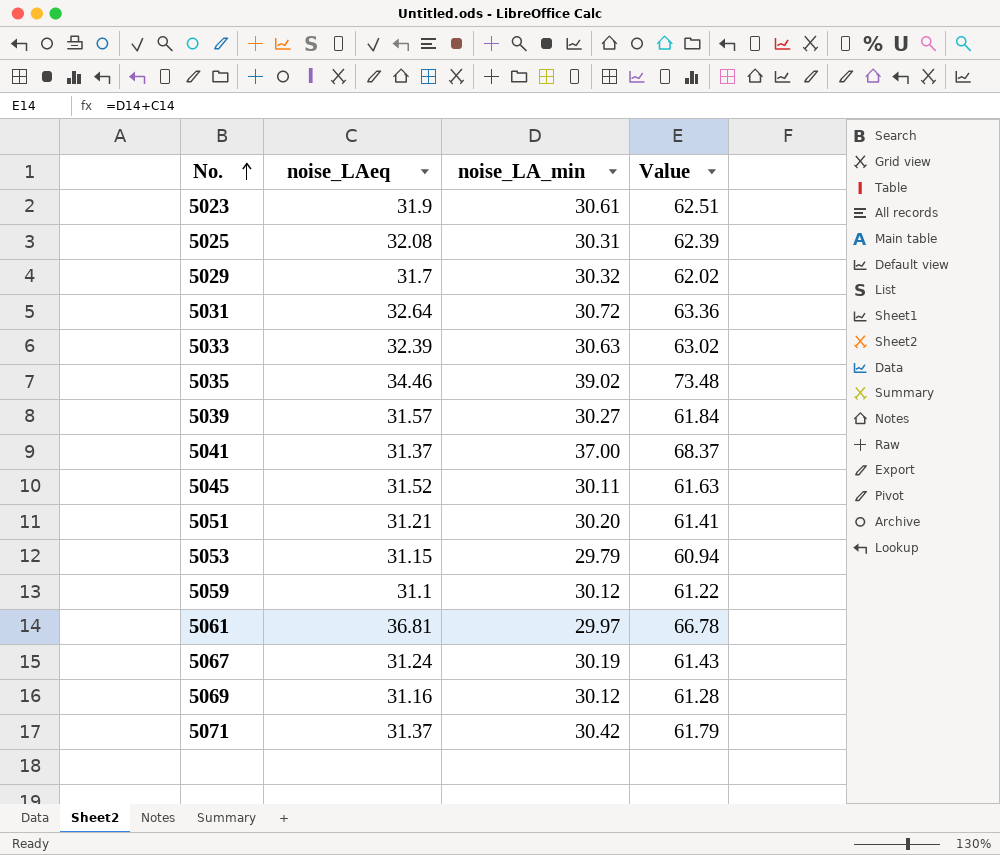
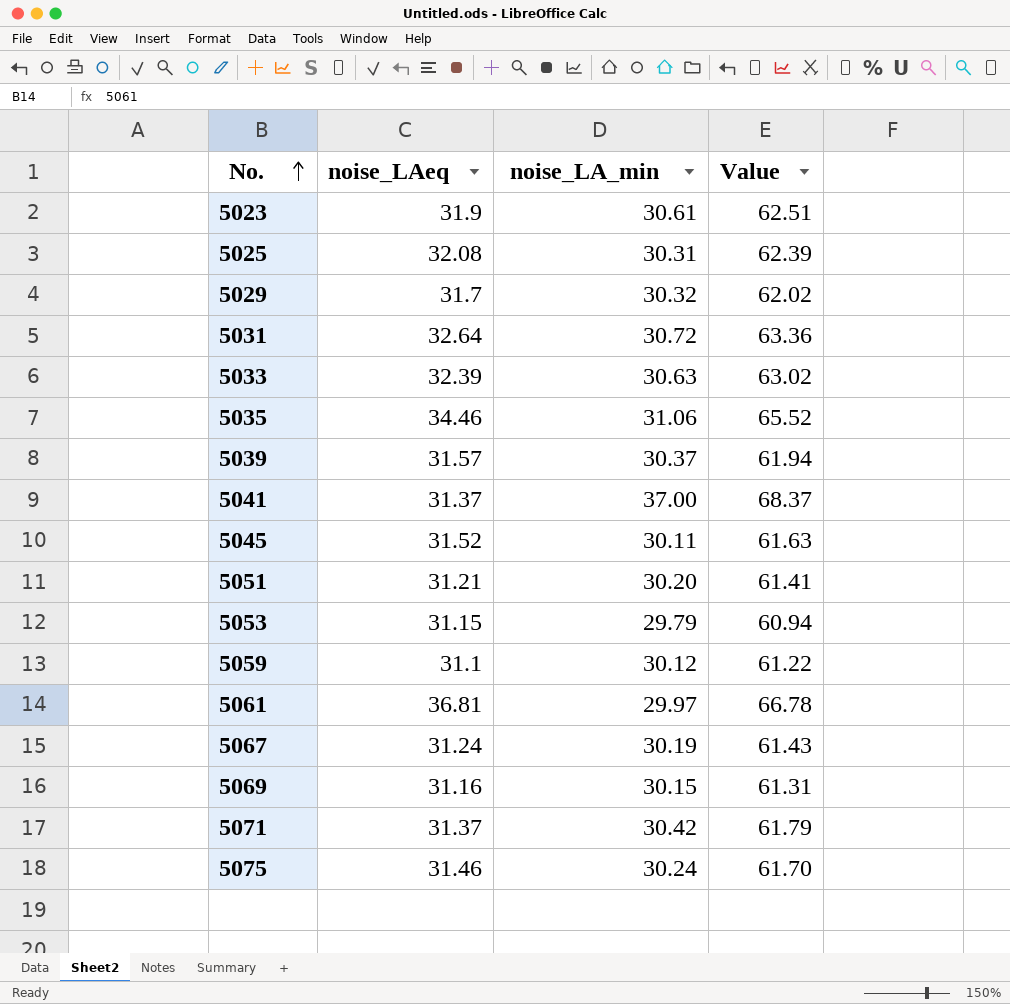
5035 | noise_LA_min: 39.02 -> 31.06
5035 | Value: 73.48 -> 65.52
5039 | noise_LA_min: 30.27 -> 30.37
5039 | Value: 61.84 -> 61.94
5069 | noise_LA_min: 30.12 -> 30.15
5069 | Value: 61.28 -> 61.31
row 5075: none -> 31.46 | 30.24 | 61.70

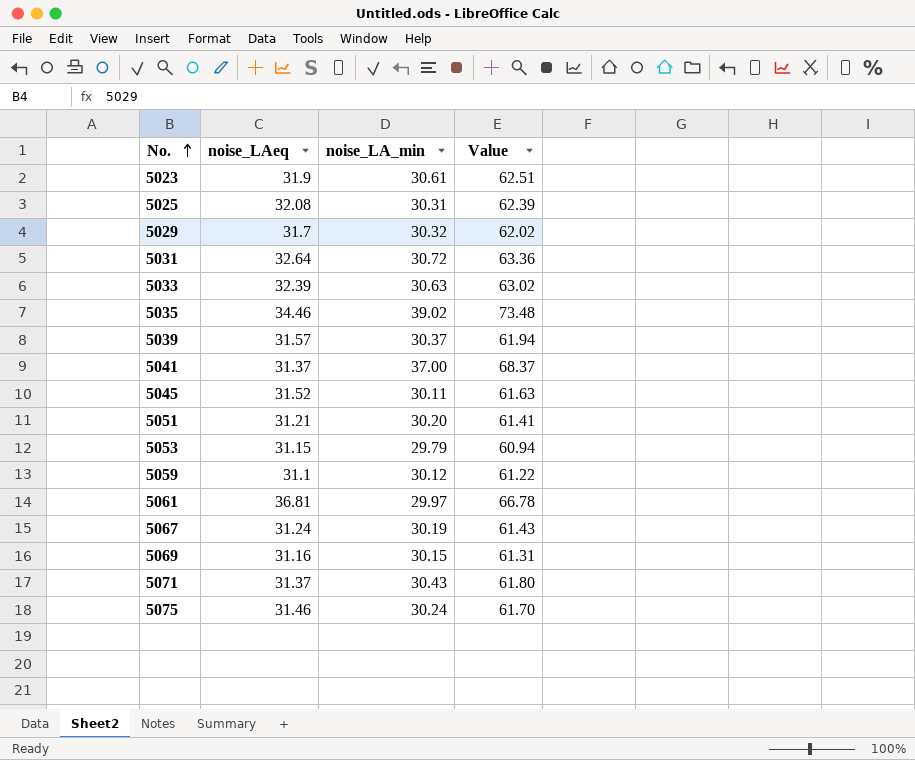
5035 | noise_LA_min: 31.06 -> 39.02
5035 | Value: 65.52 -> 73.48
5071 | noise_LA_min: 30.42 -> 30.43
5071 | Value: 61.79 -> 61.80

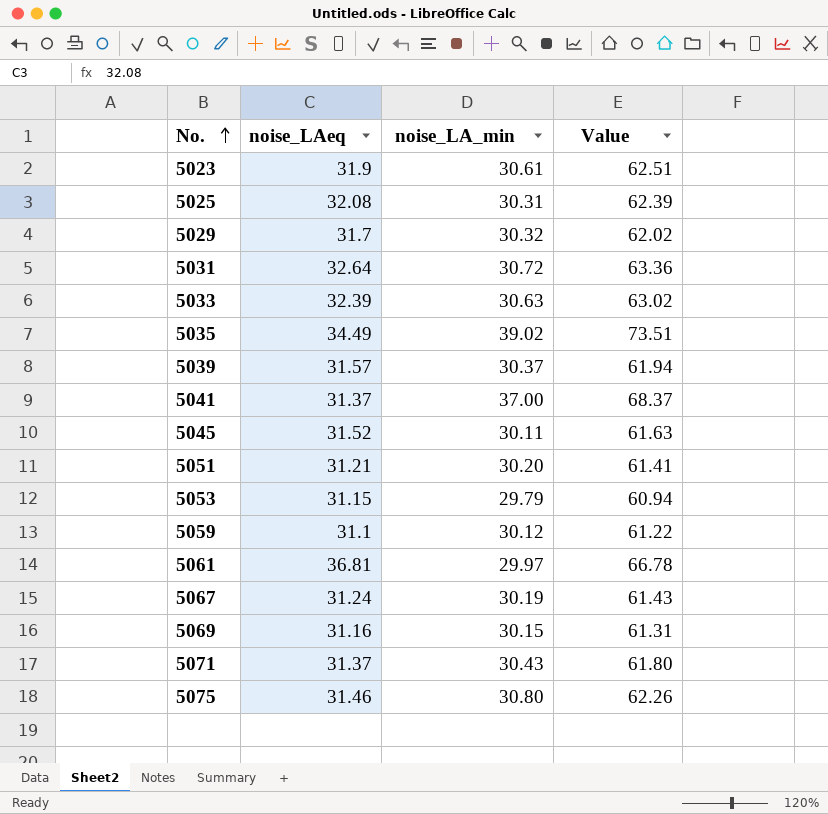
5035 | noise_LAeq: 34.46 -> 34.49
5035 | Value: 73.48 -> 73.51
5075 | noise_LA_min: 30.24 -> 30.80
5075 | Value: 61.70 -> 62.26

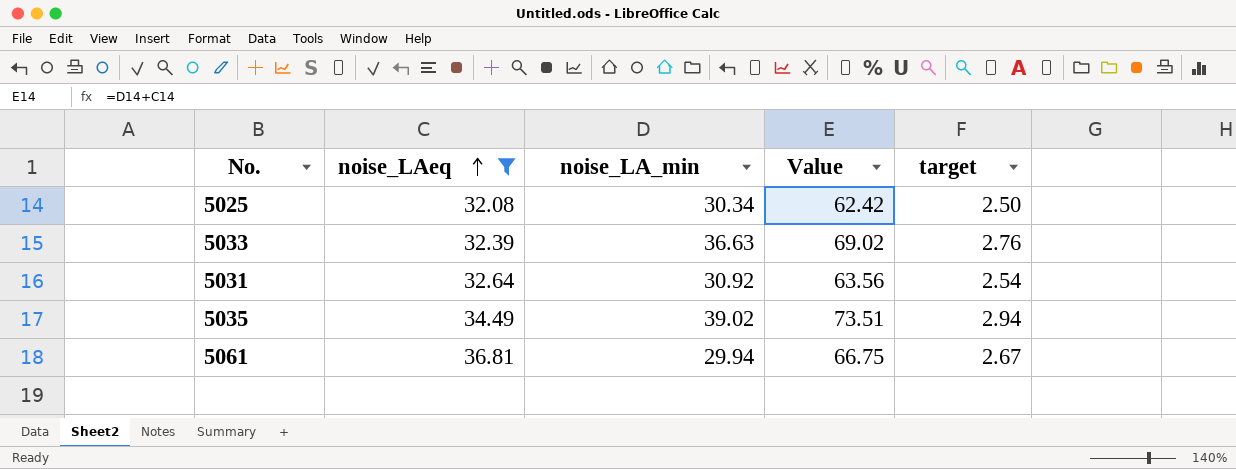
filter: none -> noise_LAeq >= 32.08
row order: No. ascending -> noise_LAeq ascending
column target | formula: none -> [Value] * 0.04
5025 | noise_LA_min: 30.31 -> 30.34
5025 | Value: 62.39 -> 62.42
5033 | noise_LA_min: 30.63 -> 36.63
5033 | Value: 63.02 -> 69.02
5031 | noise_LA_min: 30.72 -> 30.92
5031 | Value: 63.36 -> 63.56
5061 | noise_LA_min: 29.97 -> 29.94
5061 | Value: 66.78 -> 66.75

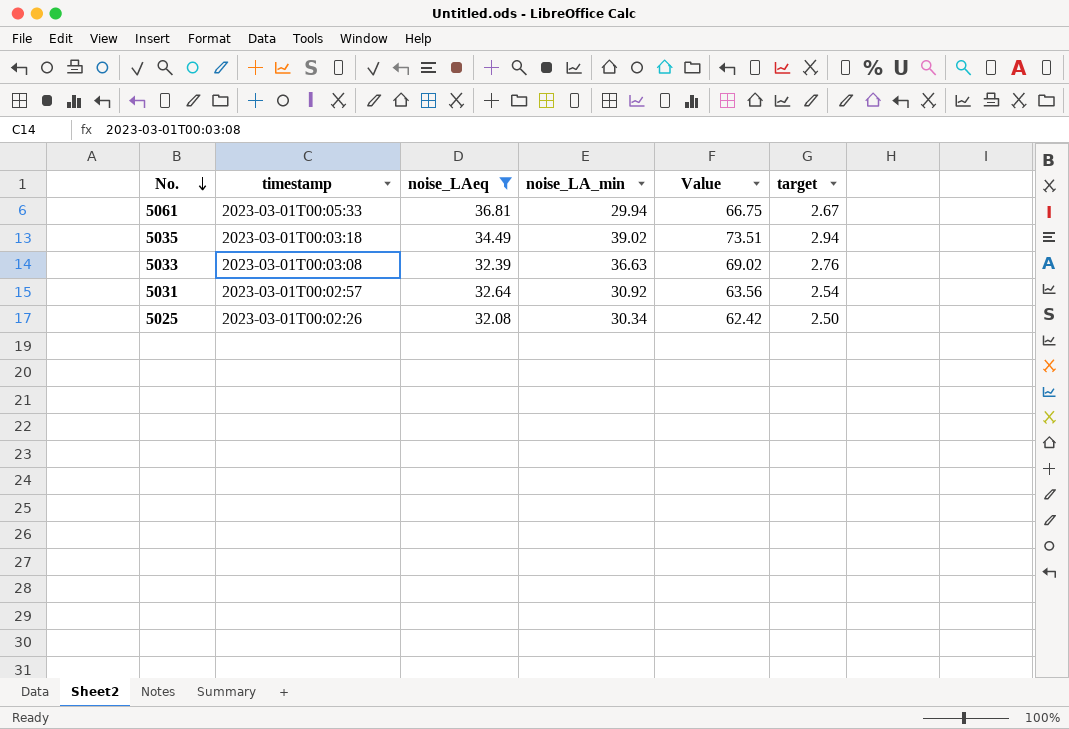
row order: noise_LAeq ascending -> No. descending
column timestamp | position: none -> 2

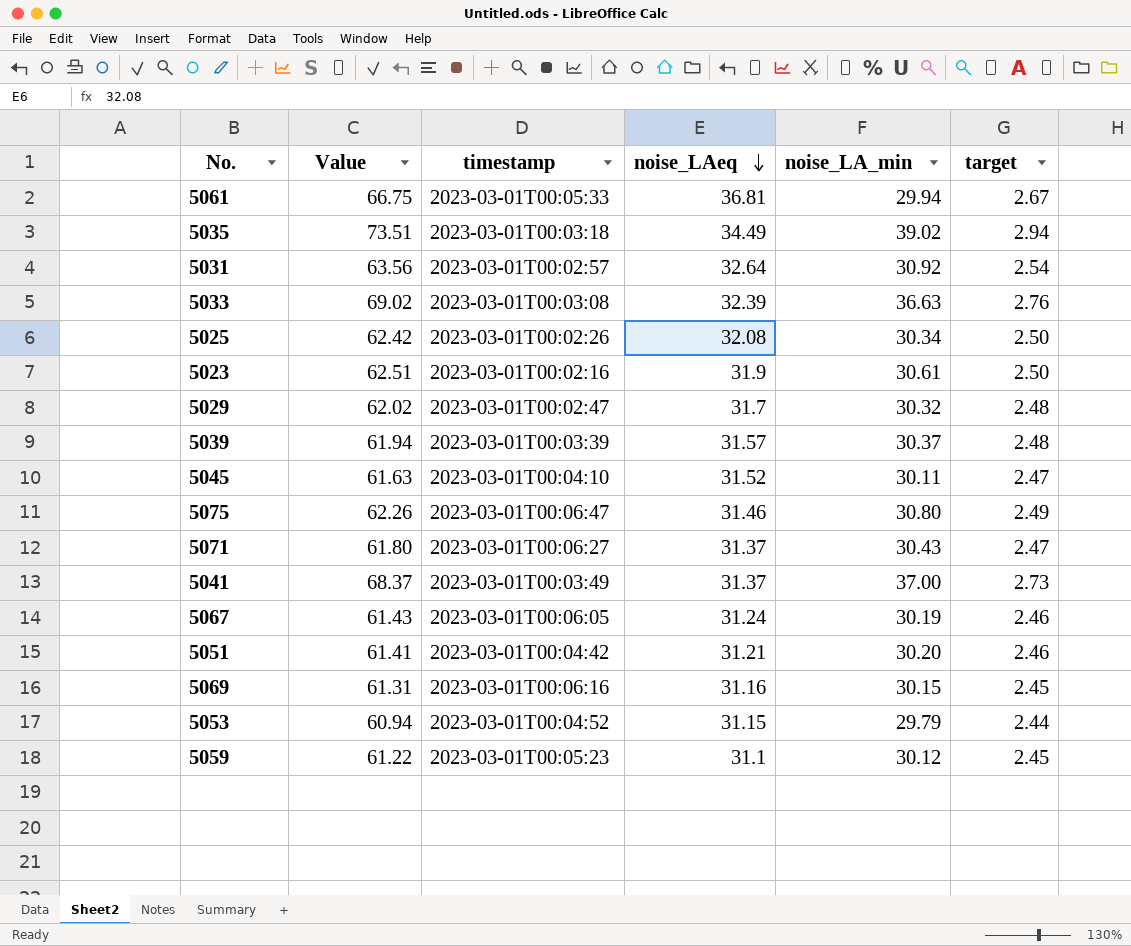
filter: noise_LAeq >= 32.08 -> none
row order: No. descending -> noise_LAeq descending
column Value | position: 5 -> 2

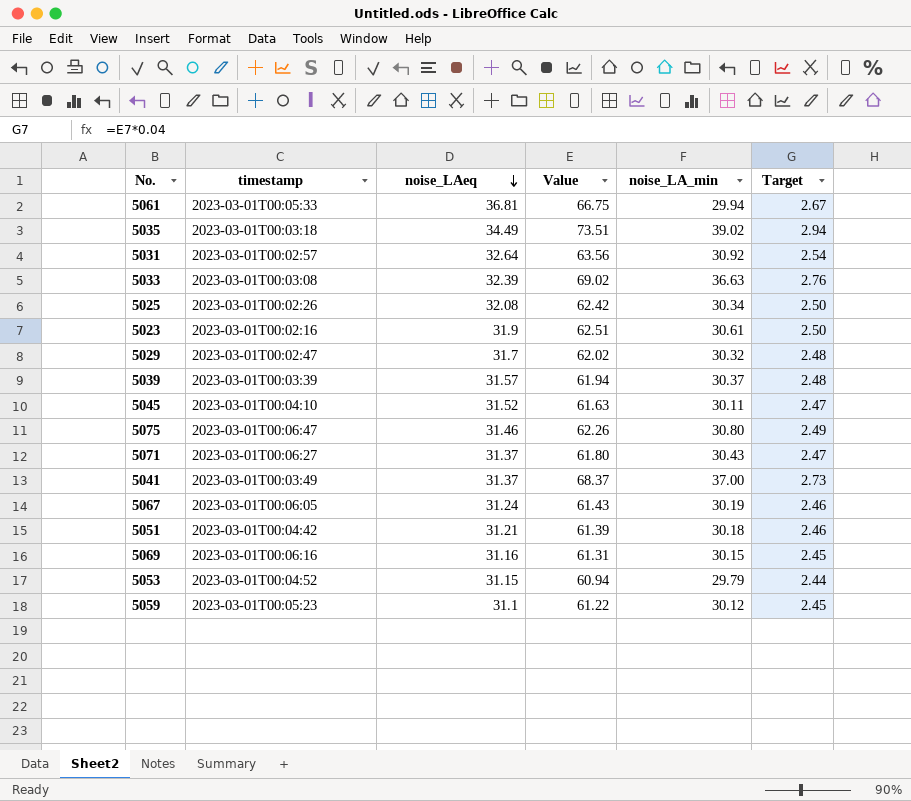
column Value | position: 2 -> 4
column name: target -> Target
5051 | Value: 61.41 -> 61.39
5051 | noise_LA_min: 30.20 -> 30.18

